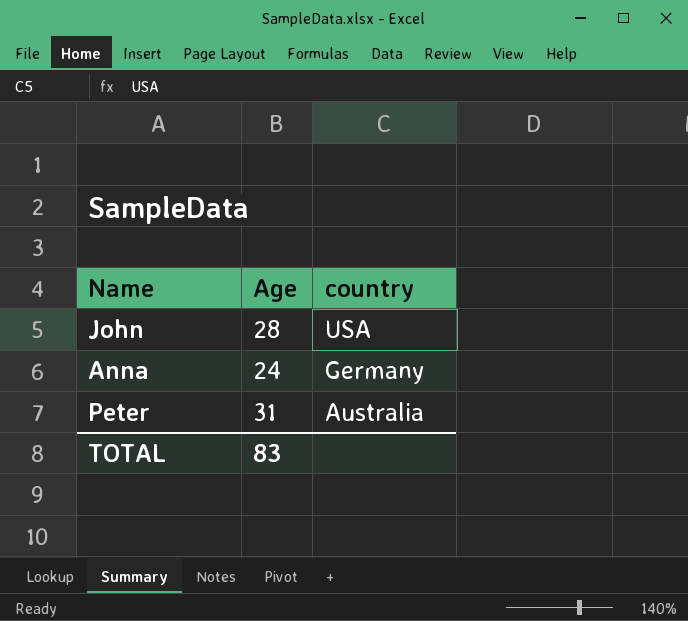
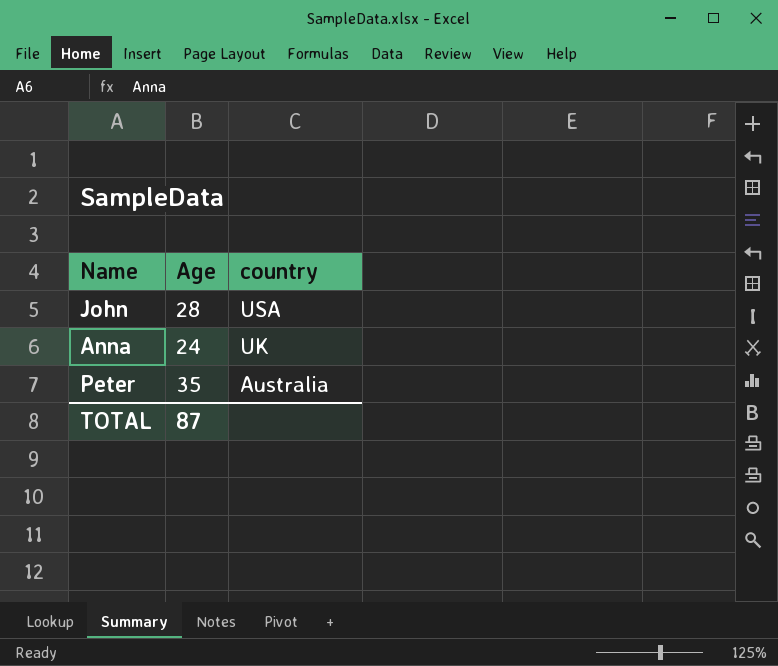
Anna | country: Germany -> UK
Peter | Age: 31 -> 35
TOTAL | Age: 83 -> 87

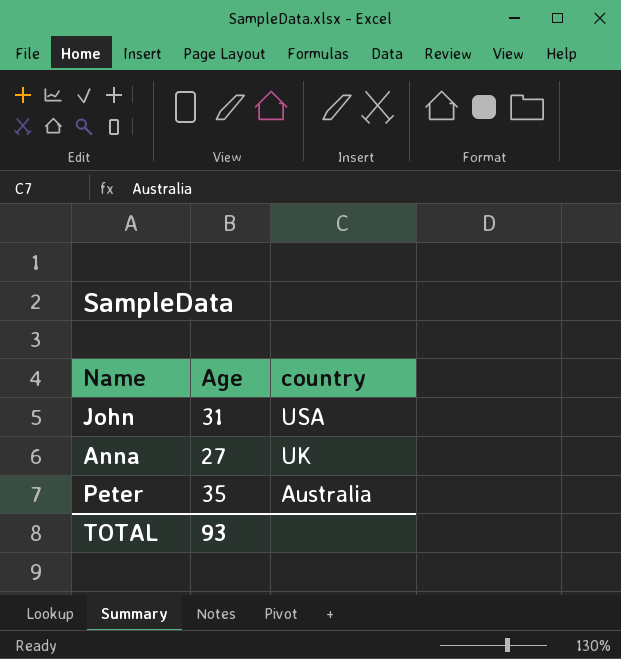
John | Age: 28 -> 31
Anna | Age: 24 -> 27
TOTAL | Age: 87 -> 93

